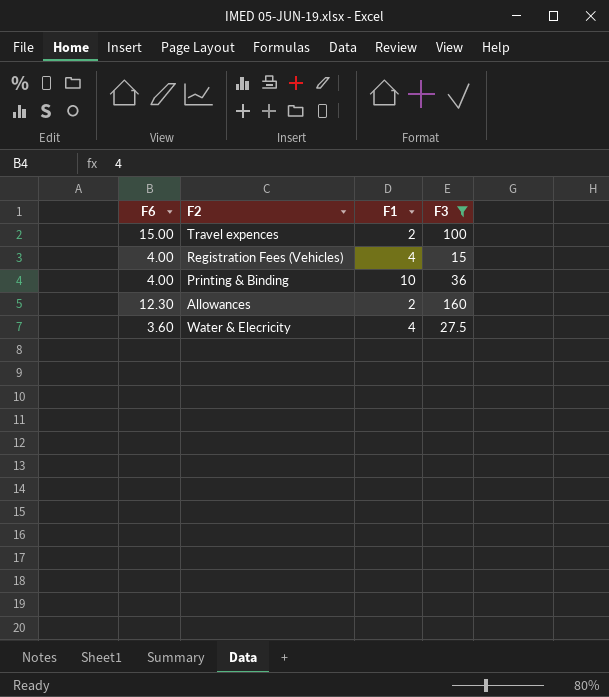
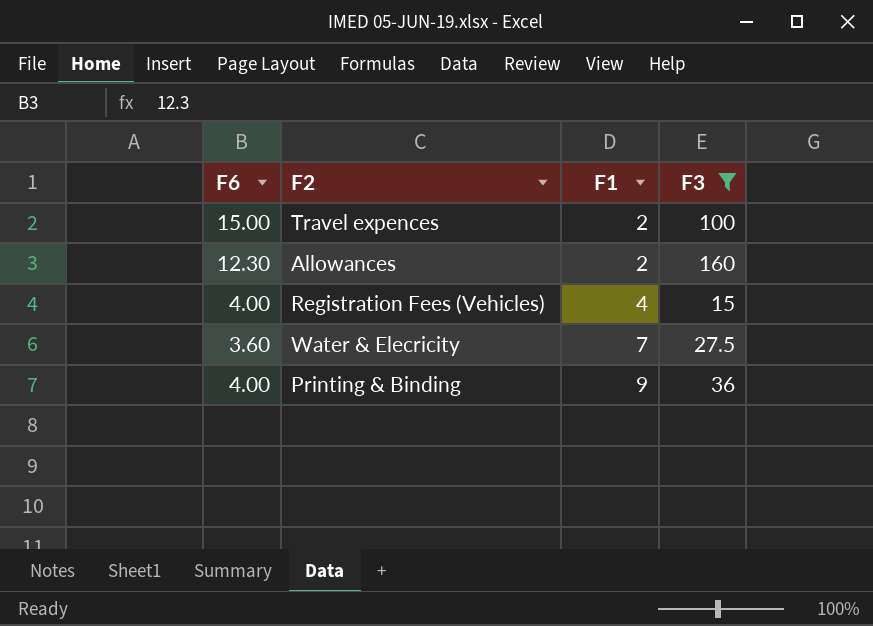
row order: none -> F1 ascending
Water & Elecricity | F1: 4 -> 7
Printing & Binding | F1: 10 -> 9

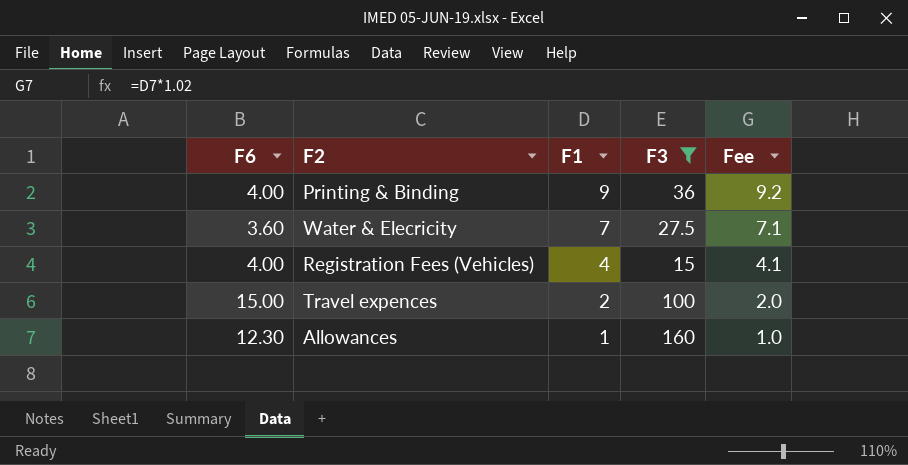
row order: F1 ascending -> F1 descending
column Fee | formula: none -> [F1] * 1.02
Allowances | F1: 2 -> 1

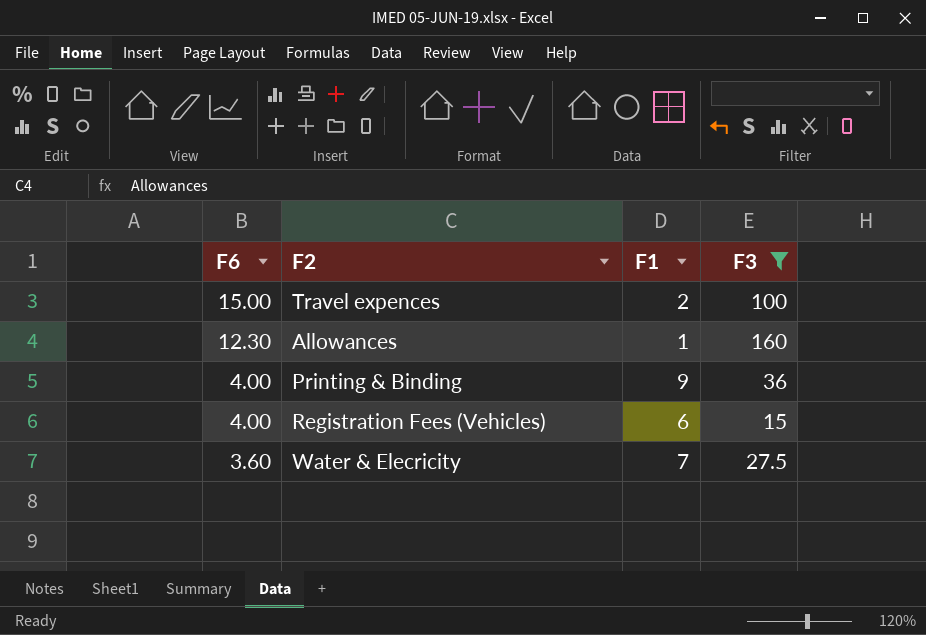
row order: F1 descending -> F6 descending
column Fee | formula: [F1] * 1.02 -> none
Registration Fees (Vehicles) | F1: 4 -> 6

